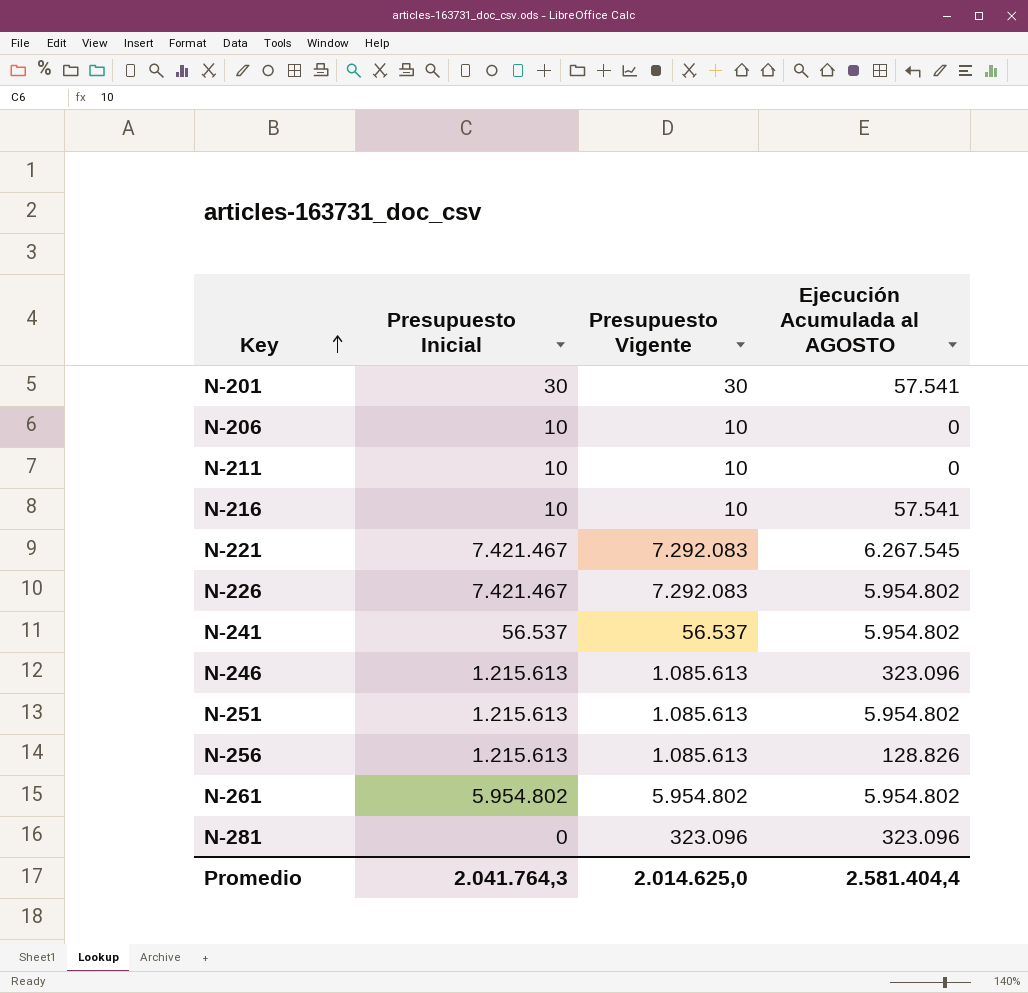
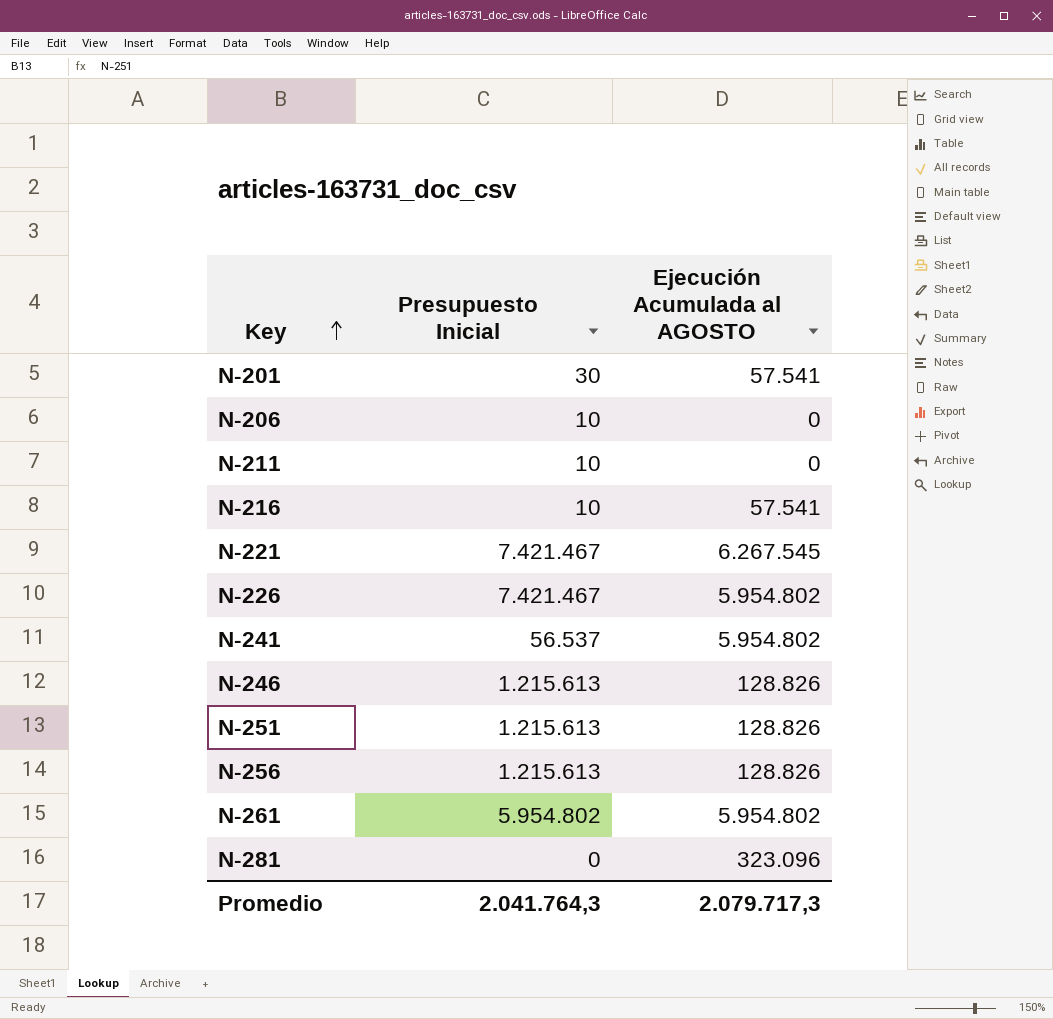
column Presupuesto Vigente | position: 3 -> none
N-246 | Ejecución Acumulada al AGOSTO: 323.096 -> 128.826
N-251 | Ejecución Acumulada al AGOSTO: 5.954.802 -> 128.826
Promedio | Ejecución Acumulada al AGOSTO: 2.581.404,4 -> 2.079.717,3

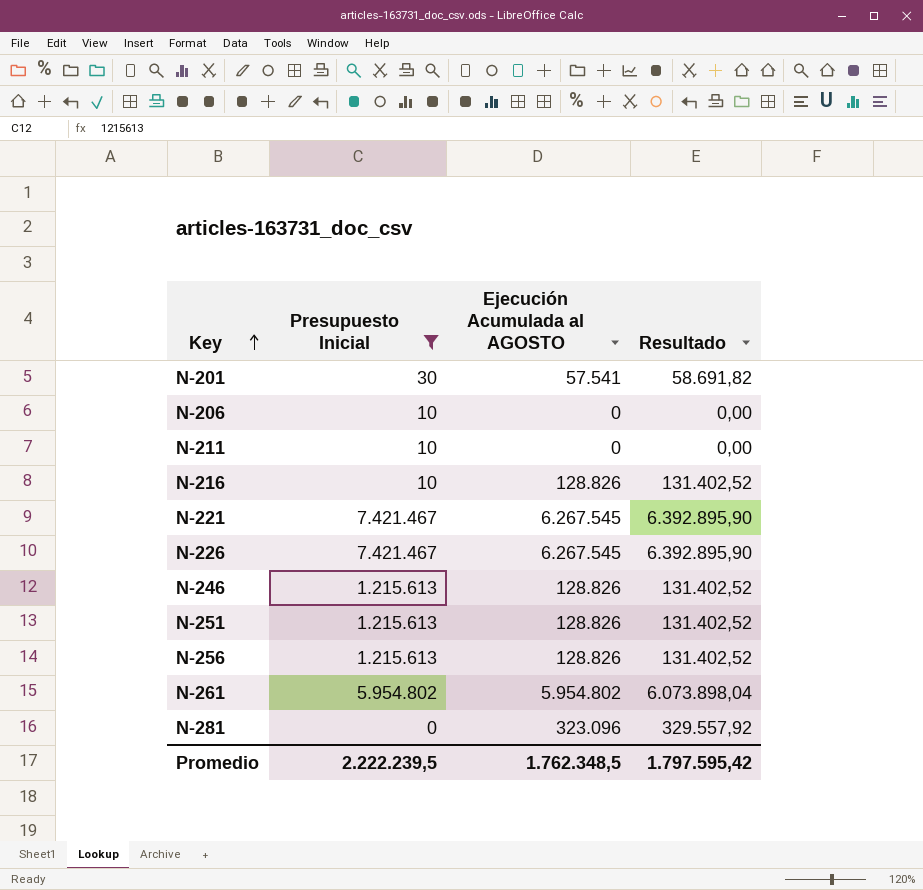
filter: none -> Presupuesto Inicial != 56.537
column Resultado | formula: none -> [Ejecución Acumulada al AGOSTO] * 1,02
N-216 | Ejecución Acumulada al AGOSTO: 57.541 -> 128.826
N-226 | Ejecución Acumulada al AGOSTO: 5.954.802 -> 6.267.545
Promedio | Presupuesto Inicial: 2.041.764,3 -> 2.222.239,5
Promedio | Ejecución Acumulada al AGOSTO: 2.079.717,3 -> 1.762.348,5

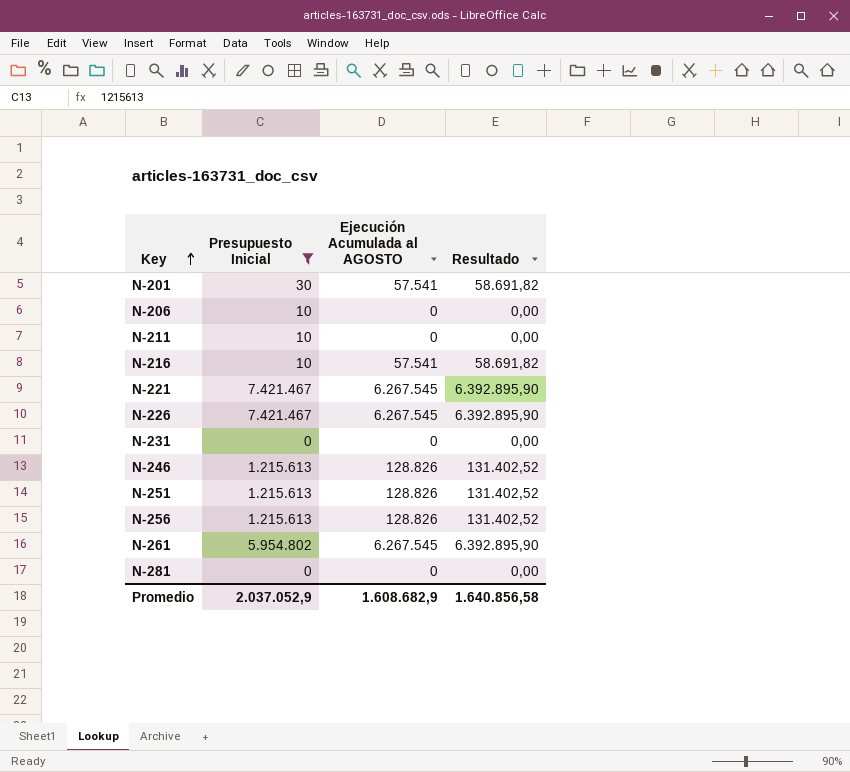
N-216 | Ejecución Acumulada al AGOSTO: 128.826 -> 57.541
N-216 | Resultado: 131.402,52 -> 58.691,82
row N-231: none -> 0 | 0 | 0,00
N-261 | Ejecución Acumulada al AGOSTO: 5.954.802 -> 6.267.545
N-261 | Resultado: 6.073.898,04 -> 6.392.895,90
N-281 | Ejecución Acumulada al AGOSTO: 323.096 -> 0
N-281 | Resultado: 329.557,92 -> 0,00
Promedio | Presupuesto Inicial: 2.222.239,5 -> 2.037.052,9
Promedio | Ejecución Acumulada al AGOSTO: 1.762.348,5 -> 1.608.682,9
Promedio | Resultado: 1.797.595,42 -> 1.640.856,58

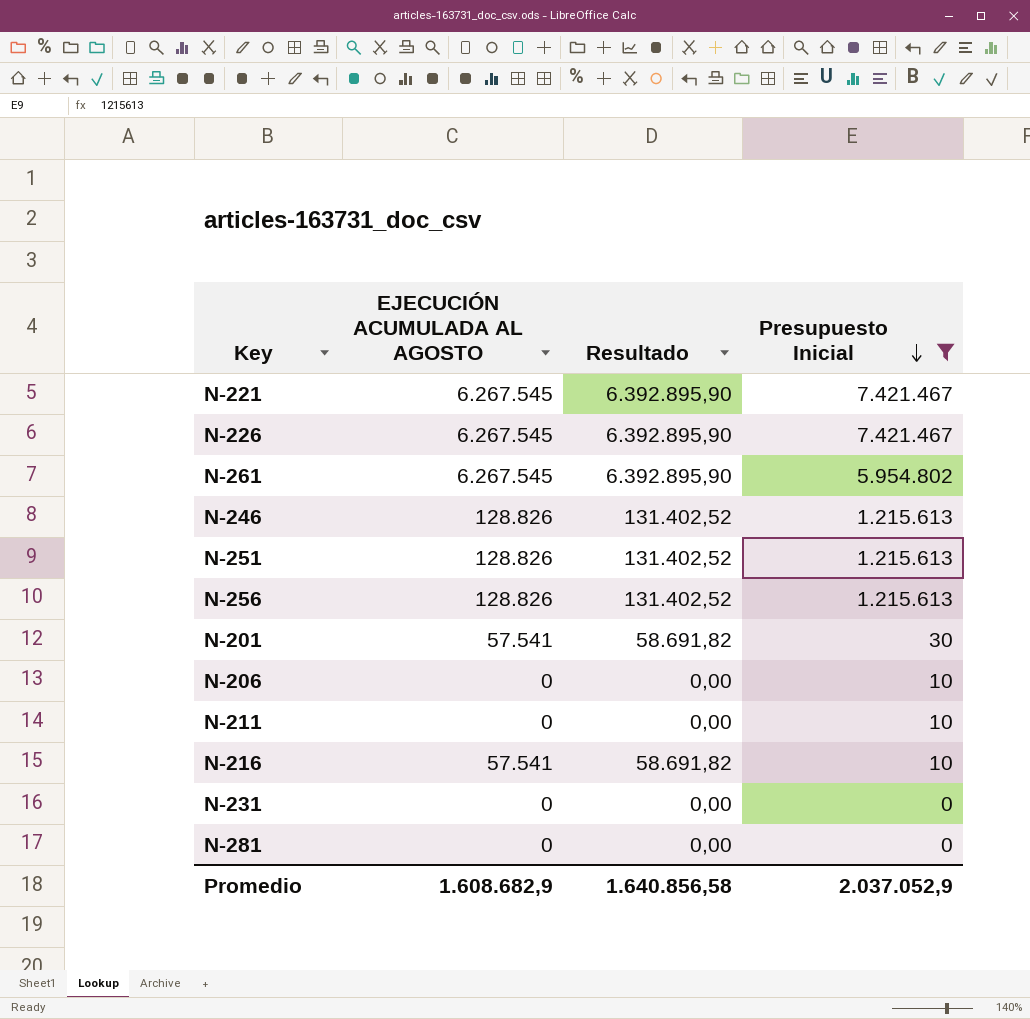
row order: Key ascending -> Presupuesto Inicial descending
column name: Ejecución Acumulada al AGOSTO -> EJECUCIÓN ACUMULADA AL AGOSTO
column Presupuesto Inicial | position: 2 -> 4

